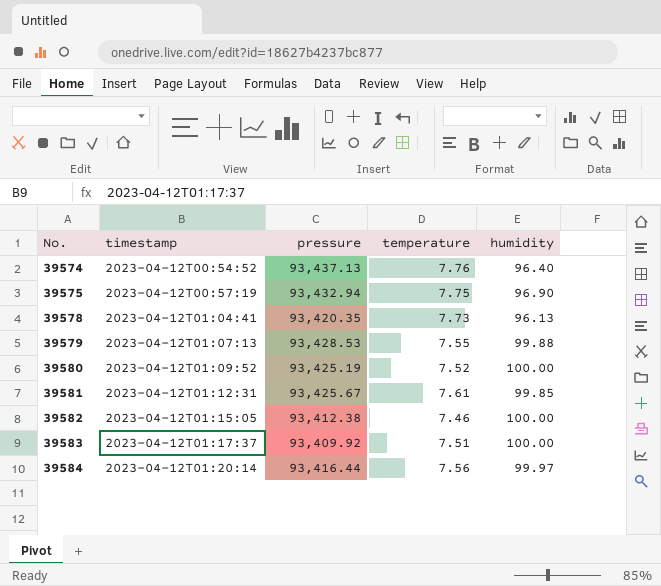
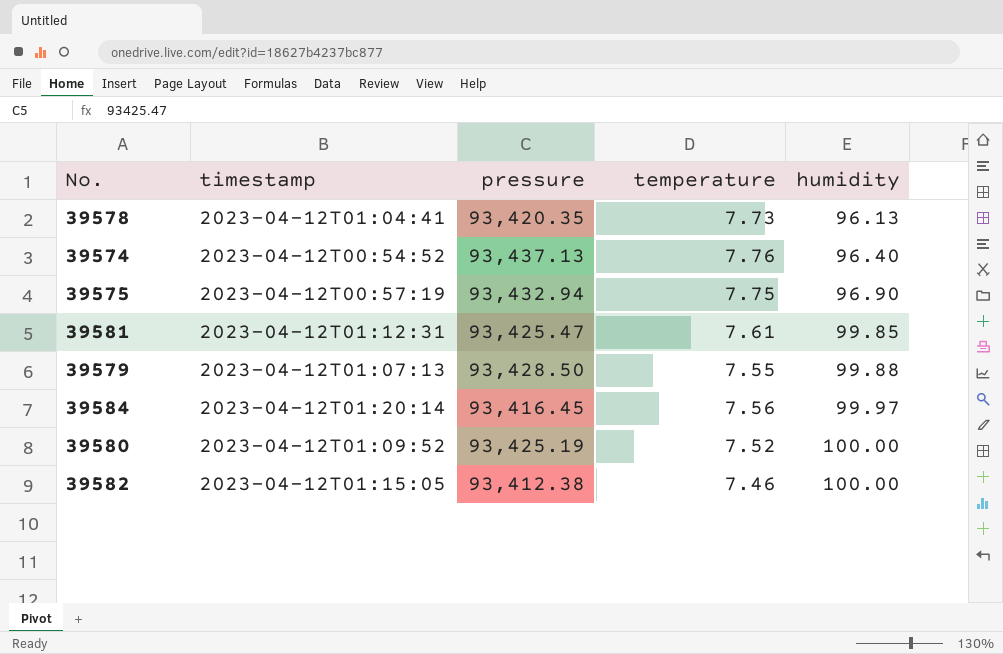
row order: No. ascending -> humidity ascending
row 39583: 2023-04-12T01:17:37 | 93,409.92 | 7.51 | 100.00 -> none
39581 | pressure: 93,425.67 -> 93,425.47
39579 | pressure: 93,428.53 -> 93,428.50
39584 | pressure: 93,416.44 -> 93,416.45

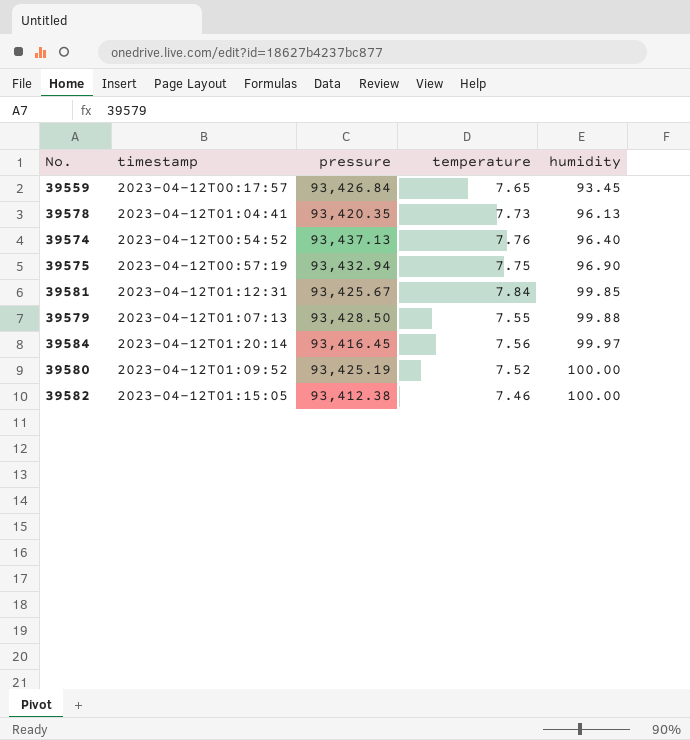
row 39559: none -> 2023-04-12T00:17:57 | 93,426.84 | 7.65 | 93.45
39581 | pressure: 93,425.47 -> 93,425.67
39581 | temperature: 7.61 -> 7.84

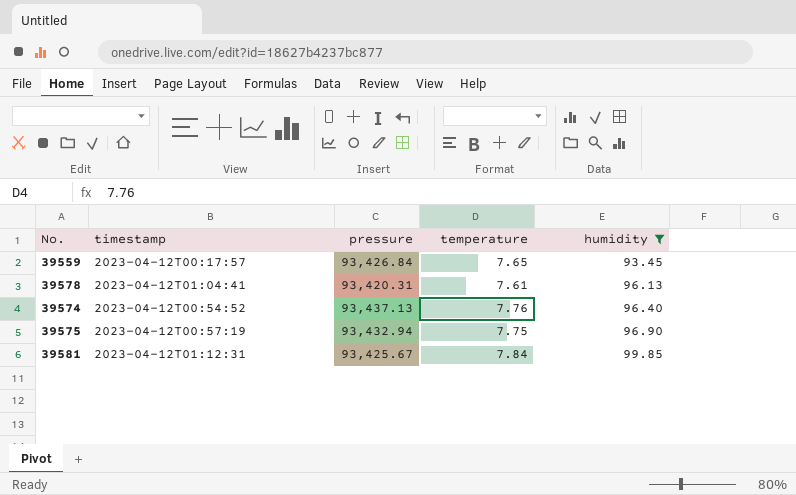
filter: none -> humidity <= 99.85
39578 | pressure: 93,420.35 -> 93,420.31
39578 | temperature: 7.73 -> 7.61

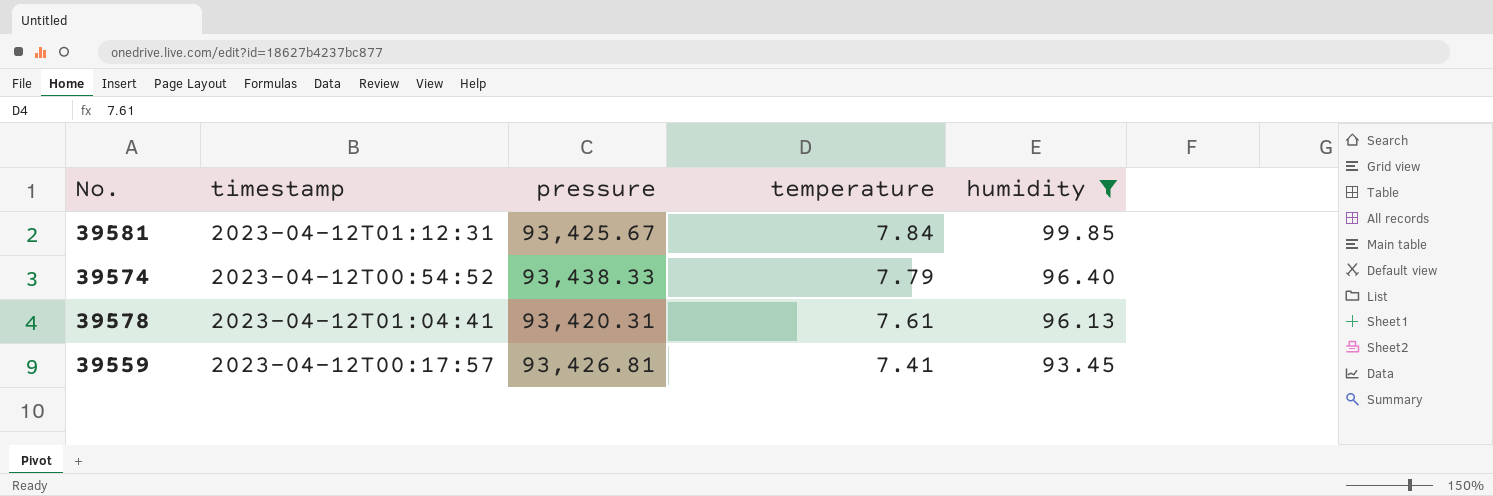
row order: humidity ascending -> temperature descending
row 39575: 2023-04-12T00:57:19 | 93,432.94 | 7.75 | 96.90 -> none
39574 | pressure: 93,437.13 -> 93,438.33
39574 | temperature: 7.76 -> 7.79
39559 | pressure: 93,426.84 -> 93,426.81
39559 | temperature: 7.65 -> 7.41

